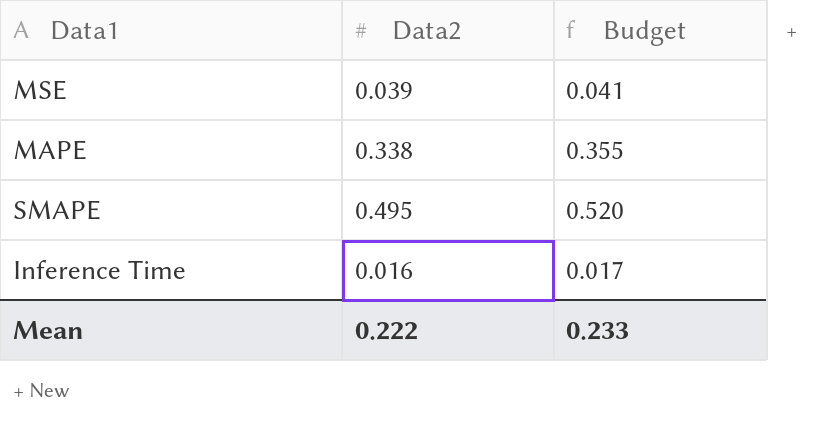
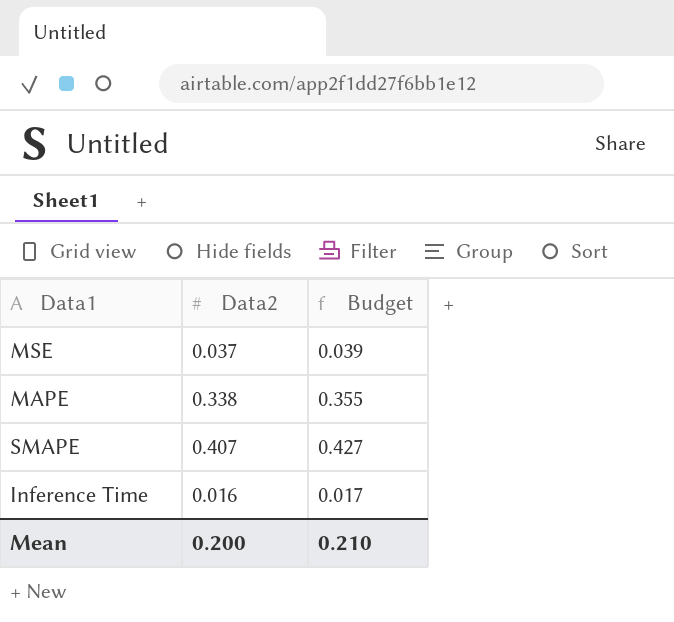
MSE | Data2: 0.039 -> 0.037
MSE | Budget: 0.041 -> 0.039
SMAPE | Data2: 0.495 -> 0.407
SMAPE | Budget: 0.520 -> 0.427
Mean | Data2: 0.222 -> 0.200
Mean | Budget: 0.233 -> 0.210

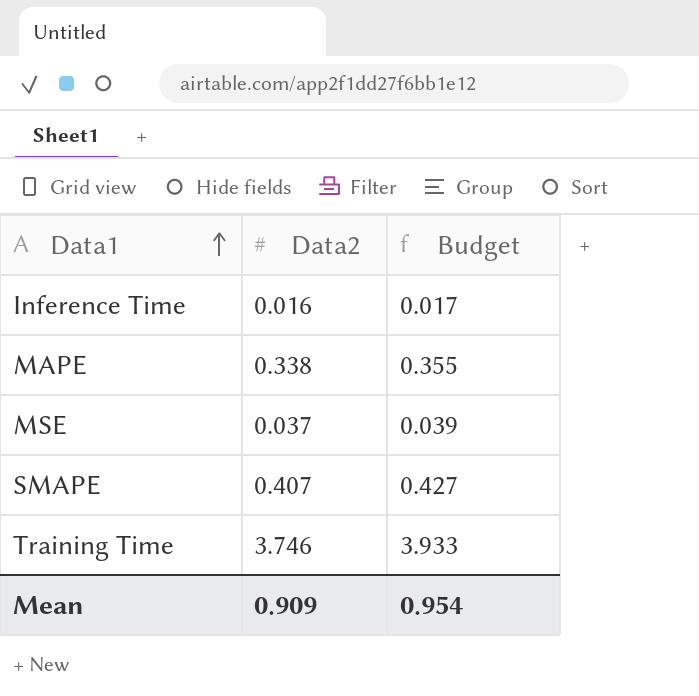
row order: none -> Data1 ascending
row Training Time: none -> 3.746 | 3.933
Mean | Data2: 0.200 -> 0.909
Mean | Budget: 0.210 -> 0.954

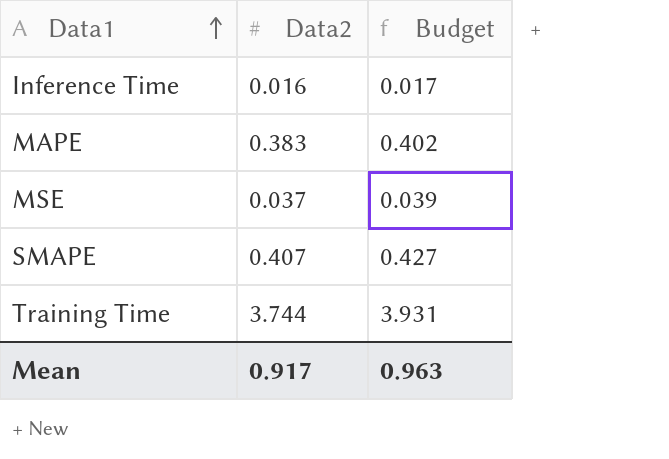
MAPE | Data2: 0.338 -> 0.383
MAPE | Budget: 0.355 -> 0.402
Training Time | Data2: 3.746 -> 3.744
Training Time | Budget: 3.933 -> 3.931
Mean | Data2: 0.909 -> 0.917
Mean | Budget: 0.954 -> 0.963

